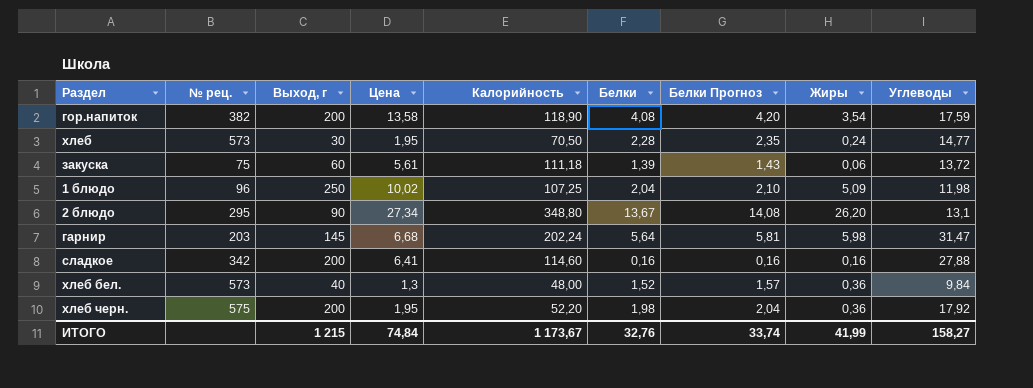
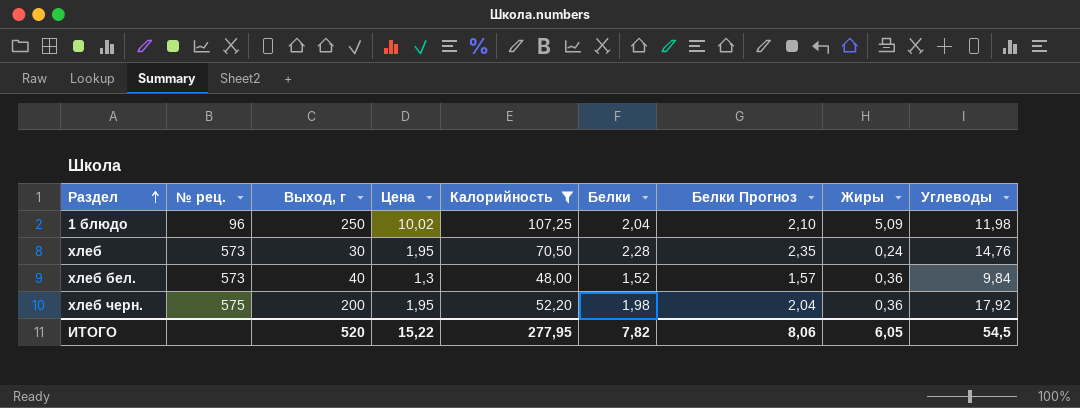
filter: none -> Калорийность <= 107,25
row order: none -> Раздел ascending
хлеб | Углеводы: 14,77 -> 14,76
ИТОГО | Выход, г: 1 215 -> 520
ИТОГО | Цена: 74,84 -> 15,22
ИТОГО | Калорийность: 1 173,67 -> 277,95
ИТОГО | Белки: 32,76 -> 7,82
ИТОГО | Белки Прогноз: 33,74 -> 8,06
ИТОГО | Жиры: 41,99 -> 6,05
ИТОГО | Углеводы: 158,27 -> 54,5

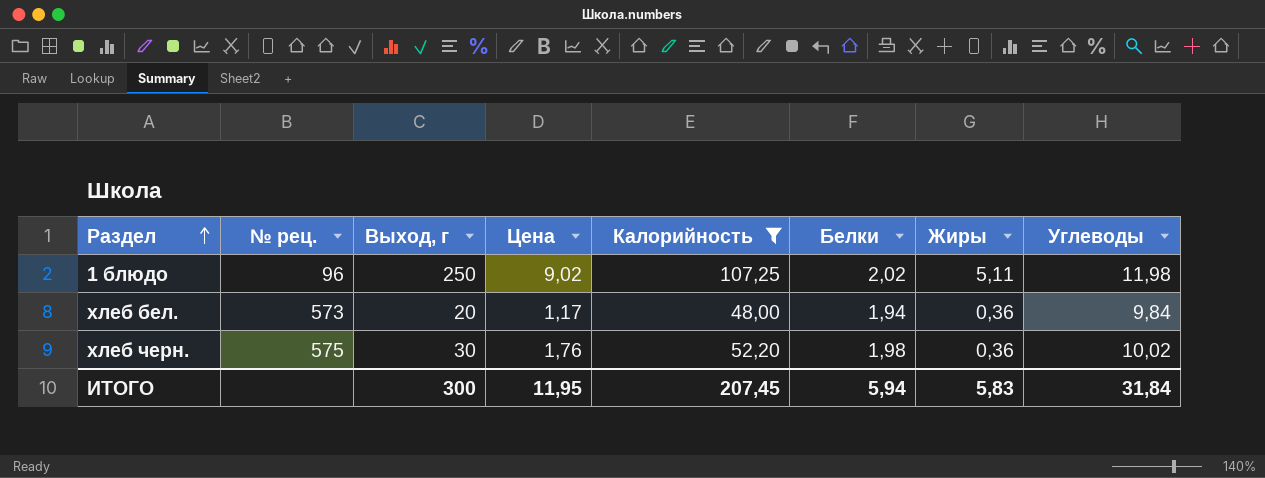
column Белки Прогноз | formula: [Белки] * 1,03 -> none
row хлеб: 573 | 30 | 1,95 | 70,50 | 2,28 | 2,35 | 0,24 | 14,76 -> none
1 блюдо | Цена: 10,02 -> 9,02
1 блюдо | Белки: 2,04 -> 2,02
1 блюдо | Жиры: 5,09 -> 5,11
хлеб бел. | Выход, г: 40 -> 20
хлеб бел. | Цена: 1,3 -> 1,17
хлеб бел. | Белки: 1,52 -> 1,94
хлеб черн. | Выход, г: 200 -> 30
хлеб черн. | Цена: 1,95 -> 1,76
хлеб черн. | Углеводы: 17,92 -> 10,02
ИТОГО | Выход, г: 520 -> 300
ИТОГО | Цена: 15,22 -> 11,95
ИТОГО | Калорийность: 277,95 -> 207,45
ИТОГО | Белки: 7,82 -> 5,94
ИТОГО | Жиры: 6,05 -> 5,83
ИТОГО | Углеводы: 54,5 -> 31,84

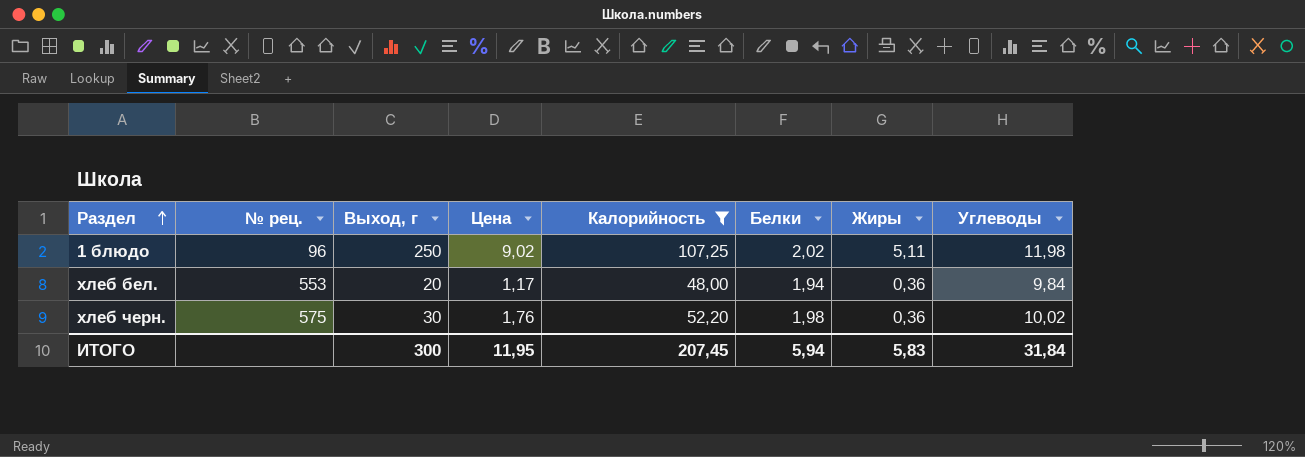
хлеб бел. | № рец.: 573 -> 553

